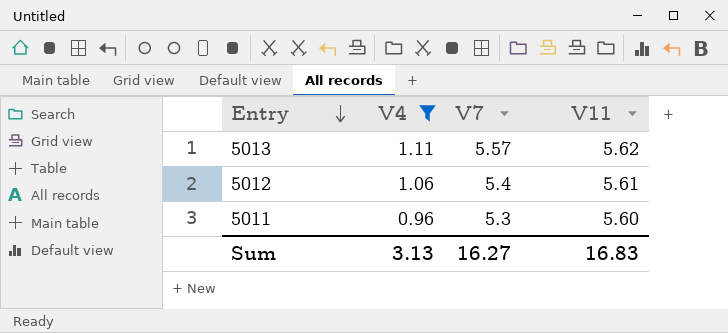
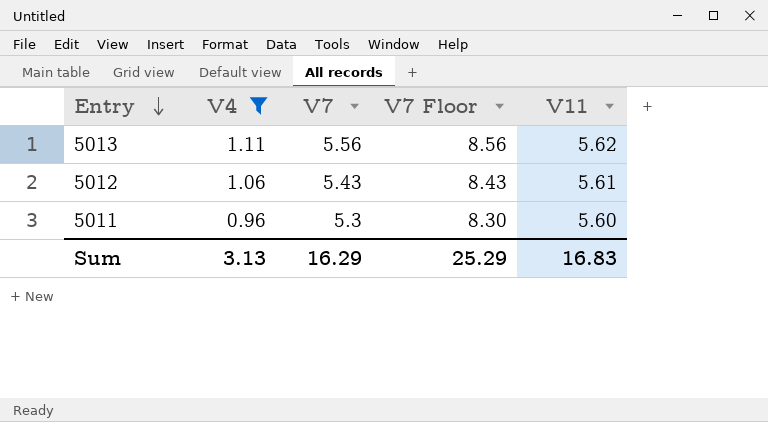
column V7 Floor | formula: none -> [V7] + 3
5013 | V7: 5.57 -> 5.56
5012 | V7: 5.4 -> 5.43
Sum | V7: 16.27 -> 16.29

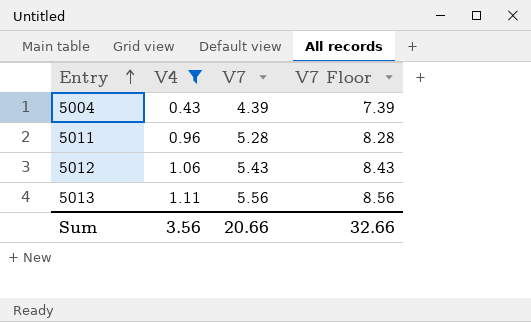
row order: Entry descending -> Entry ascending
column V11 | position: 5 -> none
row 5004: none -> 0.43 | 4.39 | 7.39
5011 | V7: 5.3 -> 5.28
5011 | V7 Floor: 8.30 -> 8.28
Sum | V4: 3.13 -> 3.56
Sum | V7: 16.29 -> 20.66
Sum | V7 Floor: 25.29 -> 32.66

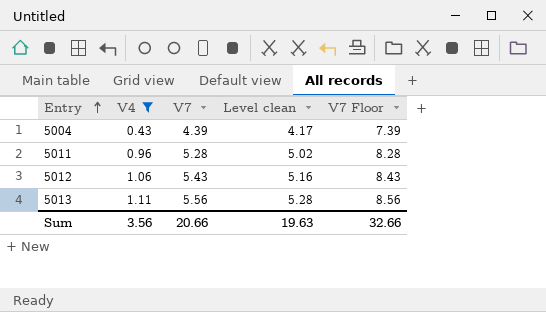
column Level clean | formula: none -> [V7] * 0.95

